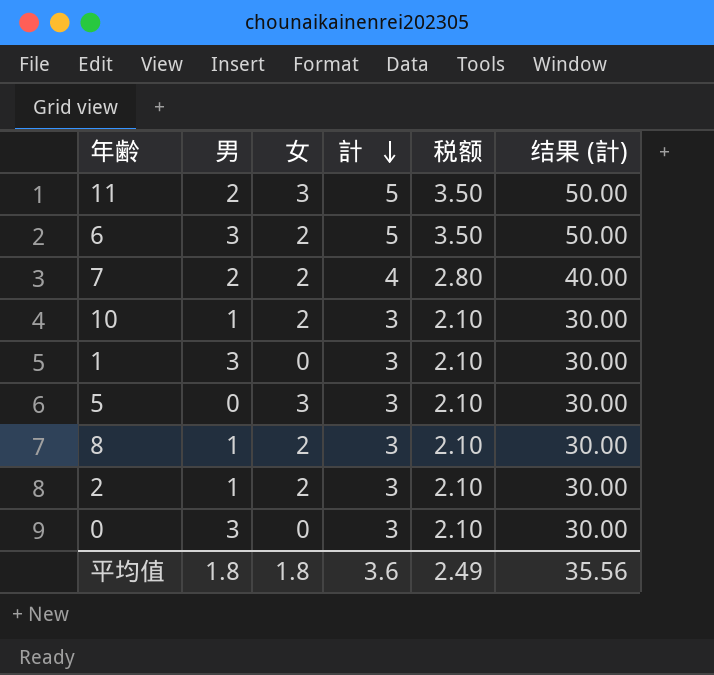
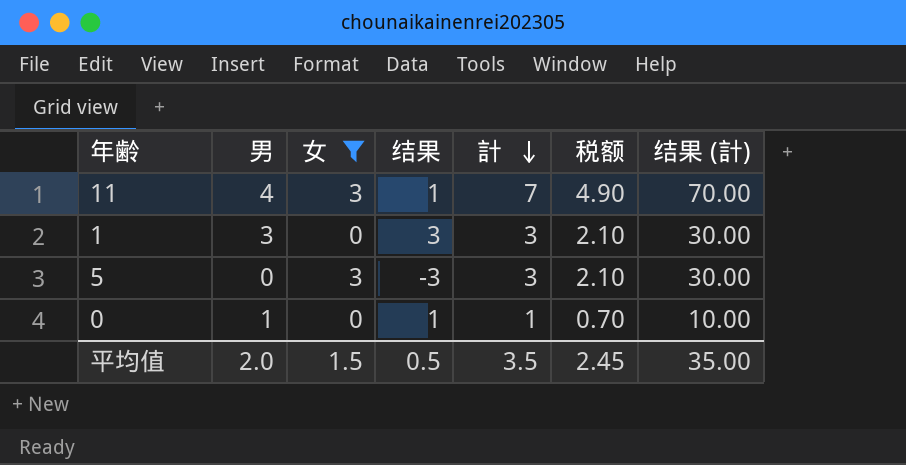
filter: none -> 女 != 2
column 结果 | formula: none -> [男] - [女]
11 | 男: 2 -> 4
11 | 計: 5 -> 7
11 | 税额: 3.50 -> 4.90
11 | 结果 (計): 50.00 -> 70.00
0 | 男: 3 -> 1
0 | 計: 3 -> 1
0 | 税额: 2.10 -> 0.70
0 | 结果 (計): 30.00 -> 10.00
平均值 | 男: 1.8 -> 2.0
平均值 | 女: 1.8 -> 1.5
平均值 | 計: 3.6 -> 3.5
平均值 | 税额: 2.49 -> 2.45
平均值 | 结果 (計): 35.56 -> 35.00

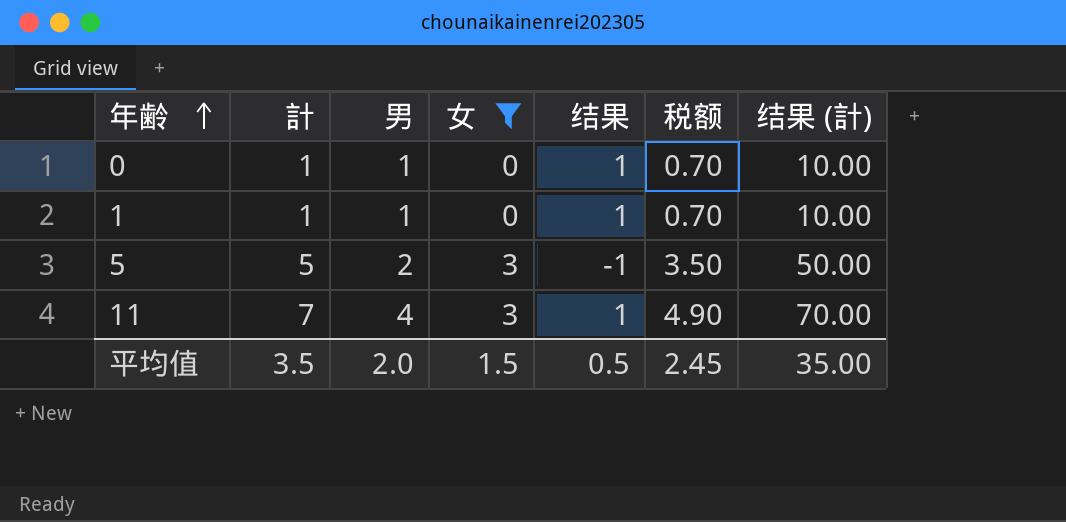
row order: 計 descending -> 年齢 ascending
column 計 | position: 5 -> 2
1 | 計: 3 -> 1
1 | 男: 3 -> 1
1 | 结果: 3 -> 1
1 | 税额: 2.10 -> 0.70
1 | 结果 (計): 30.00 -> 10.00
5 | 計: 3 -> 5
5 | 男: 0 -> 2
5 | 结果: -3 -> -1
5 | 税额: 2.10 -> 3.50
5 | 结果 (計): 30.00 -> 50.00

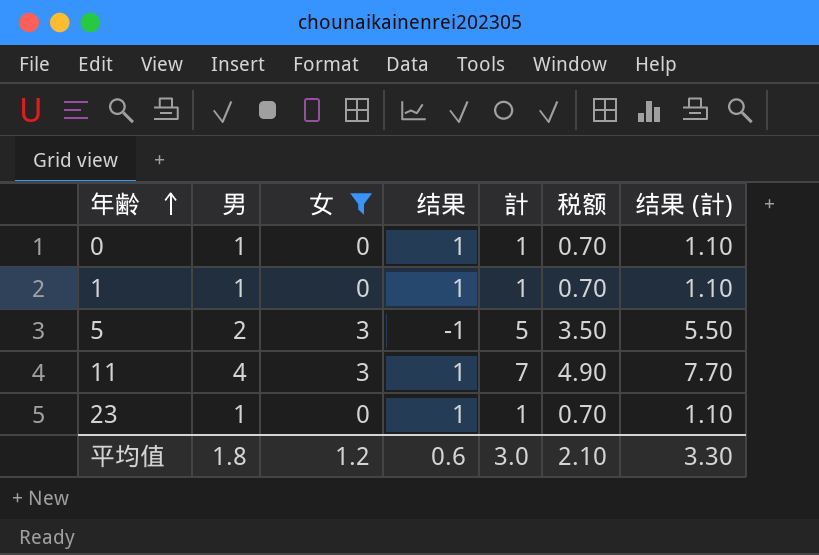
column 計 | position: 2 -> 5
column 结果 (計) | formula: [計] * 10 -> [計] * 1.1
row 23: none -> 1 | 0 | 1 | 1 | 0.70 | 1.10
平均值 | 男: 2.0 -> 1.8
平均值 | 女: 1.5 -> 1.2
平均值 | 结果: 0.5 -> 0.6
平均值 | 計: 3.5 -> 3.0
平均值 | 税额: 2.45 -> 2.10
平均值 | 结果 (計): 35.00 -> 3.30

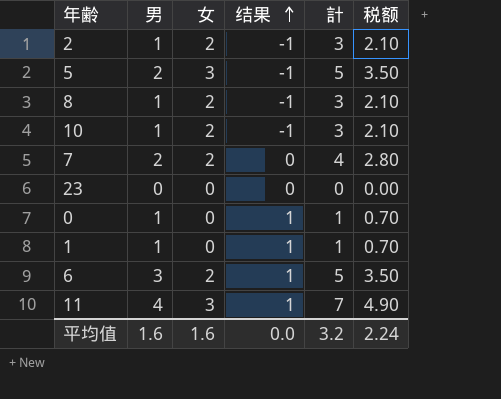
filter: 女 != 2 -> none
row order: 年齢 ascending -> 结果 ascending
column 结果 (計) | formula: [計] * 1.1 -> none
23 | 男: 1 -> 0
23 | 结果: 1 -> 0
23 | 計: 1 -> 0
23 | 税额: 0.70 -> 0.00
平均值 | 男: 1.8 -> 1.6
平均值 | 女: 1.2 -> 1.6
平均值 | 结果: 0.6 -> 0.0
平均值 | 計: 3.0 -> 3.2
平均值 | 税额: 2.10 -> 2.24

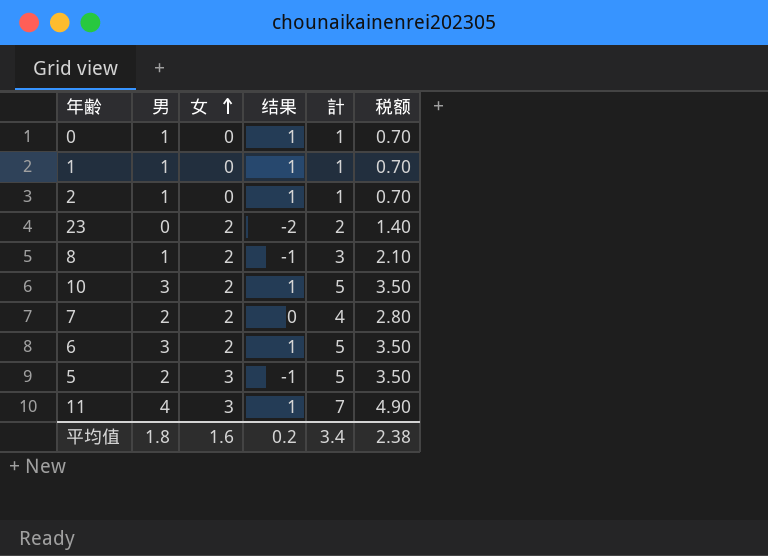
row order: 结果 ascending -> 女 ascending
2 | 女: 2 -> 0
2 | 结果: -1 -> 1
2 | 計: 3 -> 1
2 | 税额: 2.10 -> 0.70
23 | 女: 0 -> 2
23 | 结果: 0 -> -2
23 | 計: 0 -> 2
23 | 税额: 0.00 -> 1.40
10 | 男: 1 -> 3
10 | 结果: -1 -> 1
10 | 計: 3 -> 5
10 | 税额: 2.10 -> 3.50
平均值 | 男: 1.6 -> 1.8
平均值 | 结果: 0.0 -> 0.2
平均值 | 計: 3.2 -> 3.4
平均值 | 税额: 2.24 -> 2.38

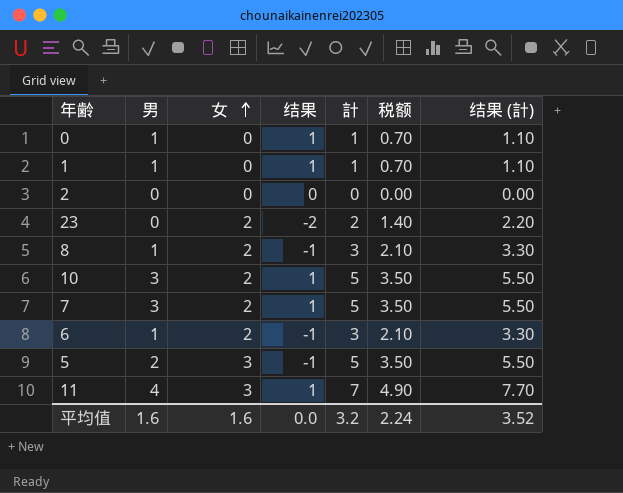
column 结果 (計) | formula: none -> [計] * 1.1
2 | 男: 1 -> 0
2 | 结果: 1 -> 0
2 | 計: 1 -> 0
2 | 税额: 0.70 -> 0.00
7 | 男: 2 -> 3
7 | 结果: 0 -> 1
7 | 計: 4 -> 5
7 | 税额: 2.80 -> 3.50
6 | 男: 3 -> 1
6 | 结果: 1 -> -1
6 | 計: 5 -> 3
6 | 税额: 3.50 -> 2.10
平均值 | 男: 1.8 -> 1.6
平均值 | 结果: 0.2 -> 0.0
平均值 | 計: 3.4 -> 3.2
平均值 | 税额: 2.38 -> 2.24

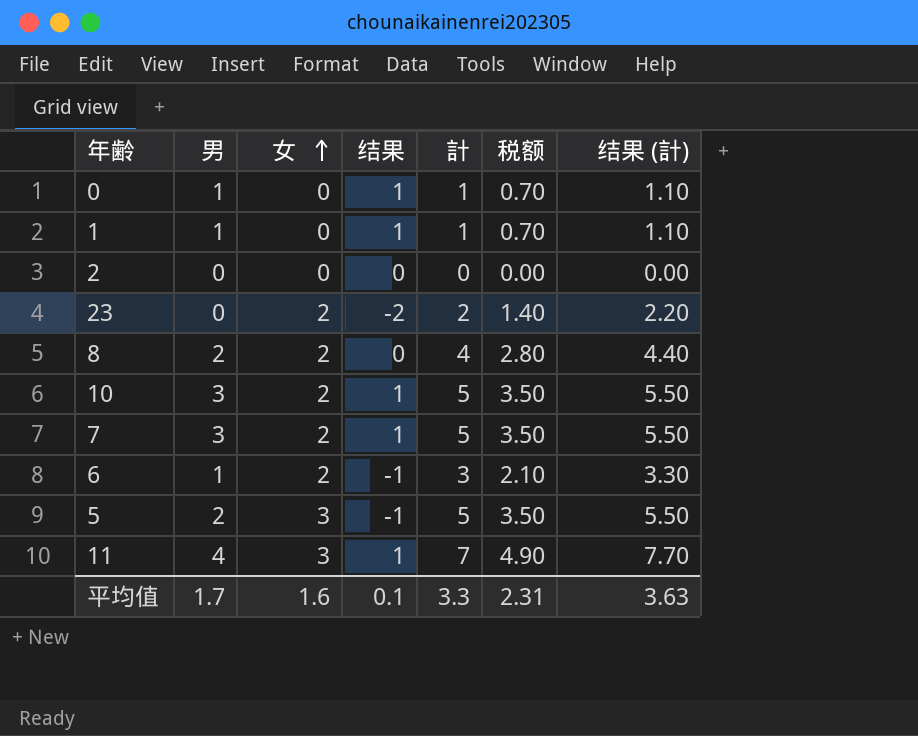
8 | 男: 1 -> 2
8 | 结果: -1 -> 0
8 | 計: 3 -> 4
8 | 税额: 2.10 -> 2.80
8 | 结果 (計): 3.30 -> 4.40
平均值 | 男: 1.6 -> 1.7
平均值 | 结果: 0.0 -> 0.1
平均值 | 計: 3.2 -> 3.3
平均值 | 税额: 2.24 -> 2.31
平均值 | 结果 (計): 3.52 -> 3.63

